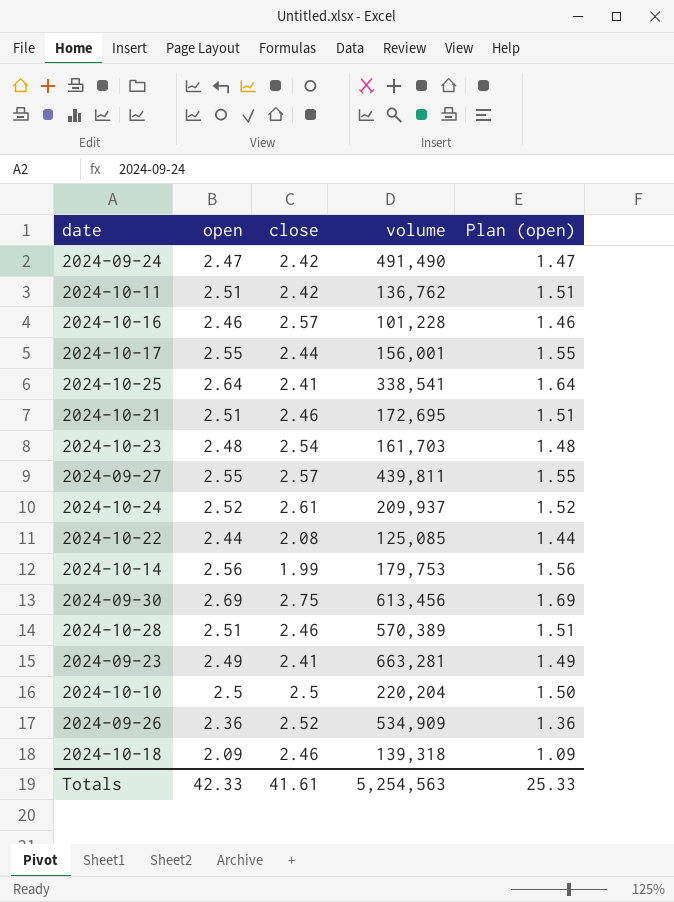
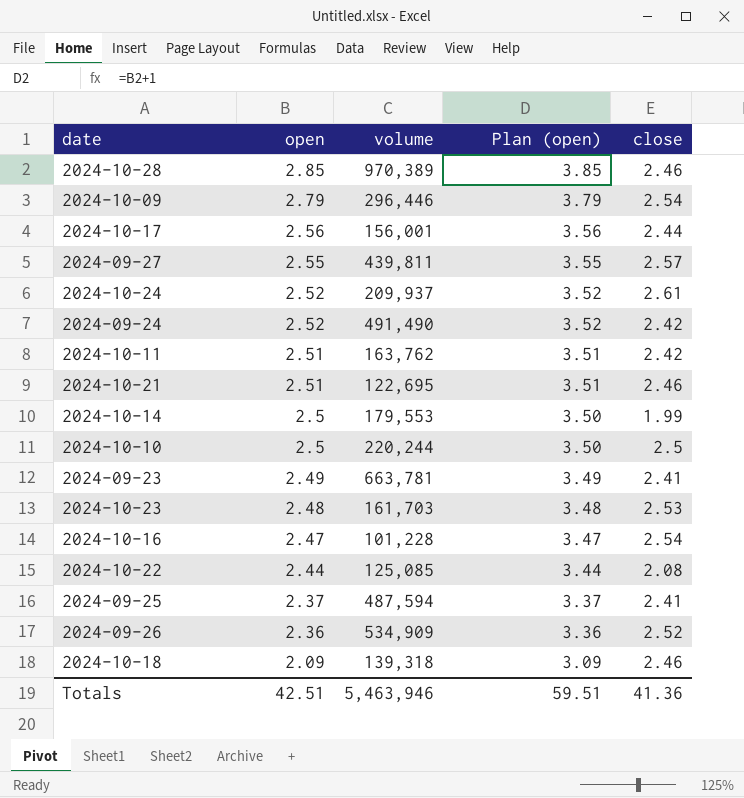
row order: none -> open descending
column Plan (open) | formula: [open] - 1 -> [open] + 1
column close | position: 3 -> 5
row 2024-10-25: 2.64 | 2.41 | 338,541 | 1.64 -> none
row 2024-09-30: 2.69 | 2.75 | 613,456 | 1.69 -> none
2024-10-28 | open: 2.51 -> 2.85
2024-10-28 | volume: 570,389 -> 970,389
row 2024-10-09: none -> 2.79 | 296,446 | 3.79 | 2.54
2024-10-17 | open: 2.55 -> 2.56
2024-09-24 | open: 2.47 -> 2.52
2024-10-11 | volume: 136,762 -> 163,762
2024-10-21 | volume: 172,695 -> 122,695
2024-10-14 | open: 2.56 -> 2.5
2024-10-14 | volume: 179,753 -> 179,553
2024-10-10 | volume: 220,204 -> 220,244
2024-09-23 | volume: 663,281 -> 663,781
2024-10-23 | close: 2.54 -> 2.53
2024-10-16 | open: 2.46 -> 2.47
2024-10-16 | close: 2.57 -> 2.54
row 2024-09-25: none -> 2.37 | 487,594 | 3.37 | 2.41
Totals | open: 42.33 -> 42.51
Totals | volume: 5,254,563 -> 5,463,946
Totals | Plan (open): 25.33 -> 59.51
Totals | close: 41.61 -> 41.36

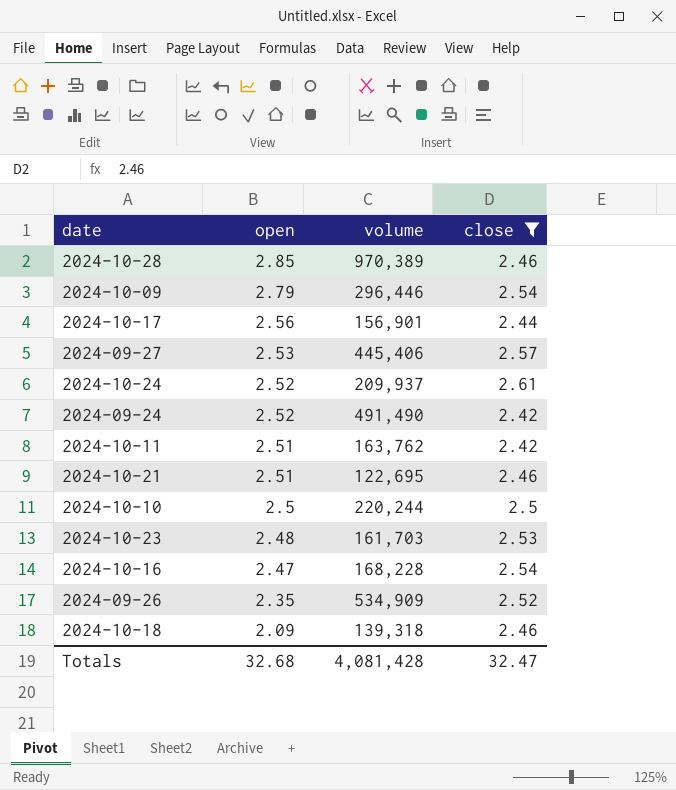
filter: none -> close >= 2.42
column Plan (open) | formula: [open] + 1 -> none
2024-10-17 | volume: 156,001 -> 156,901
2024-09-27 | open: 2.55 -> 2.53
2024-09-27 | volume: 439,811 -> 445,406
2024-10-16 | volume: 101,228 -> 168,228
2024-09-26 | open: 2.36 -> 2.35
Totals | open: 42.51 -> 32.68
Totals | volume: 5,463,946 -> 4,081,428
Totals | close: 41.36 -> 32.47

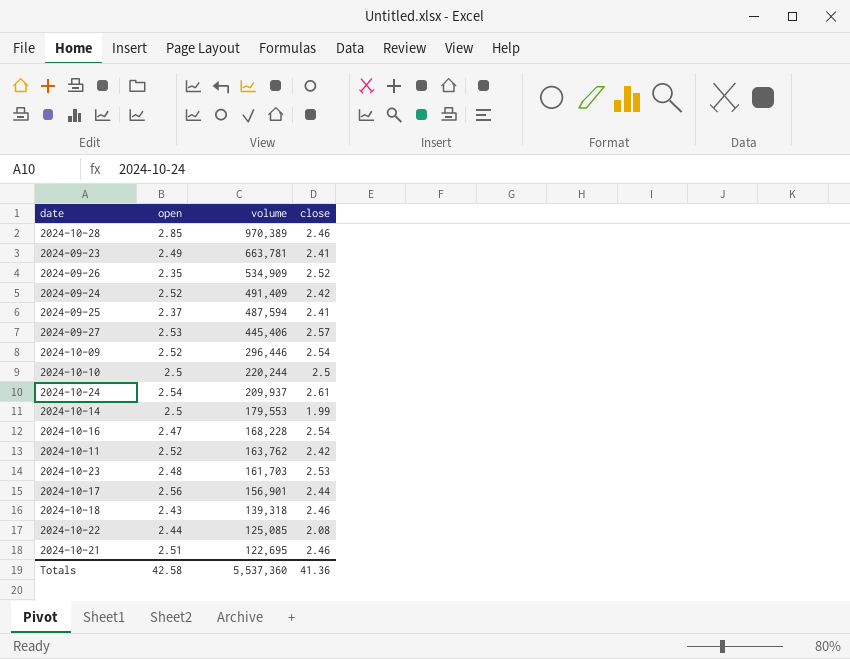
filter: close >= 2.42 -> none
row order: open descending -> volume descending
2024-09-24 | volume: 491,490 -> 491,409
2024-10-09 | open: 2.79 -> 2.52
2024-10-24 | open: 2.52 -> 2.54
2024-10-11 | open: 2.51 -> 2.52
2024-10-18 | open: 2.09 -> 2.43
Totals | open: 32.68 -> 42.58
Totals | volume: 4,081,428 -> 5,537,360
Totals | close: 32.47 -> 41.36

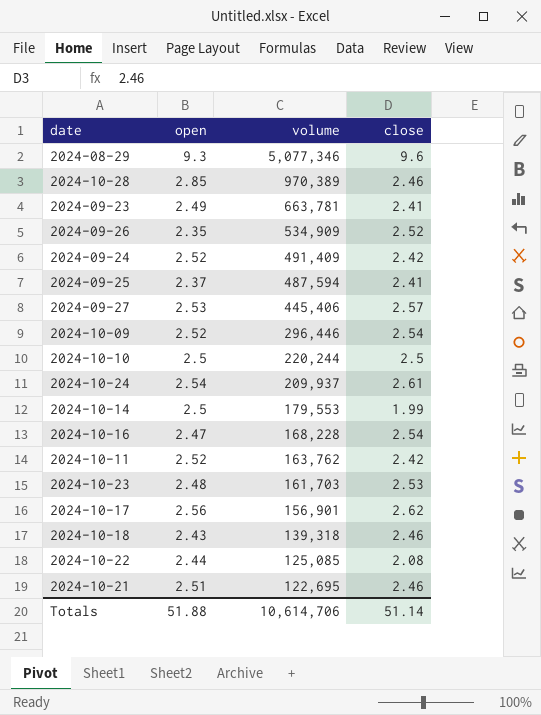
row 2024-08-29: none -> 9.3 | 5,077,346 | 9.6
2024-10-17 | close: 2.44 -> 2.62
Totals | open: 42.58 -> 51.88
Totals | volume: 5,537,360 -> 10,614,706
Totals | close: 41.36 -> 51.14

